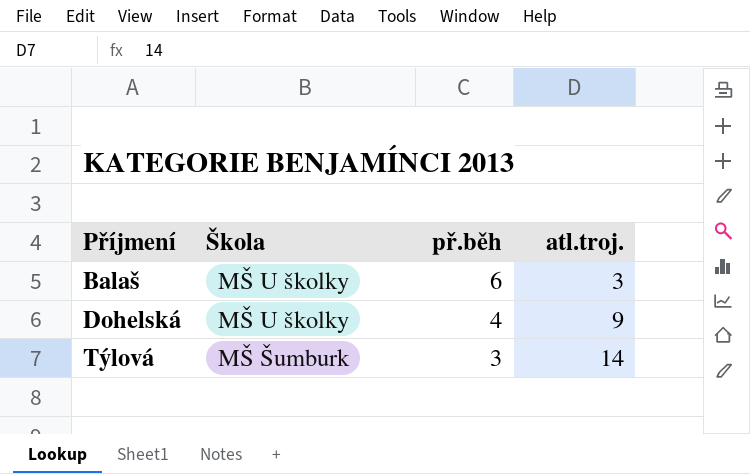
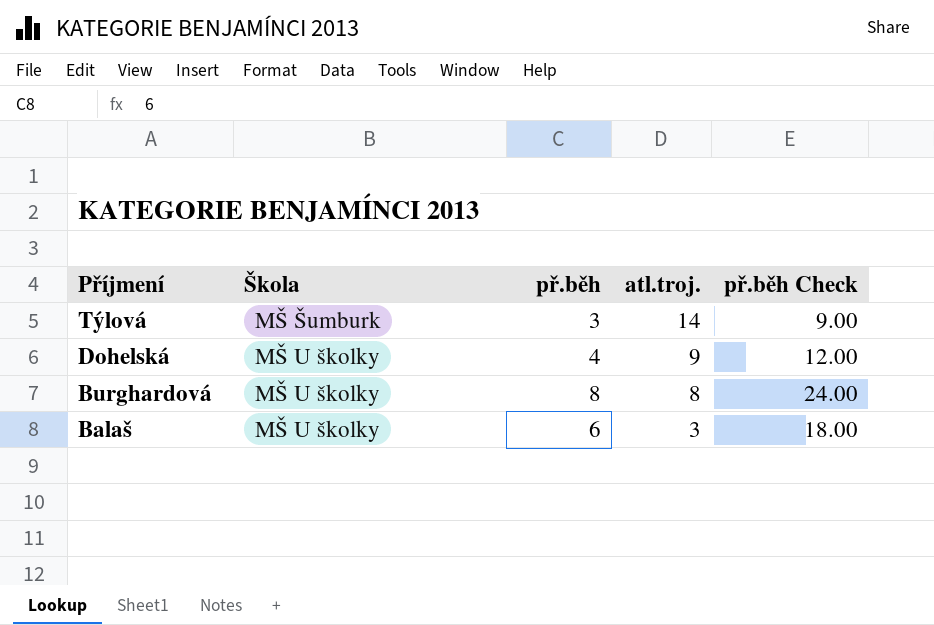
row order: Příjmení ascending -> Příjmení descending
column př.běh Check | formula: none -> [př.běh] * 3
row Burghardová: none -> MŠ U školky | 8 | 8 | 24.00

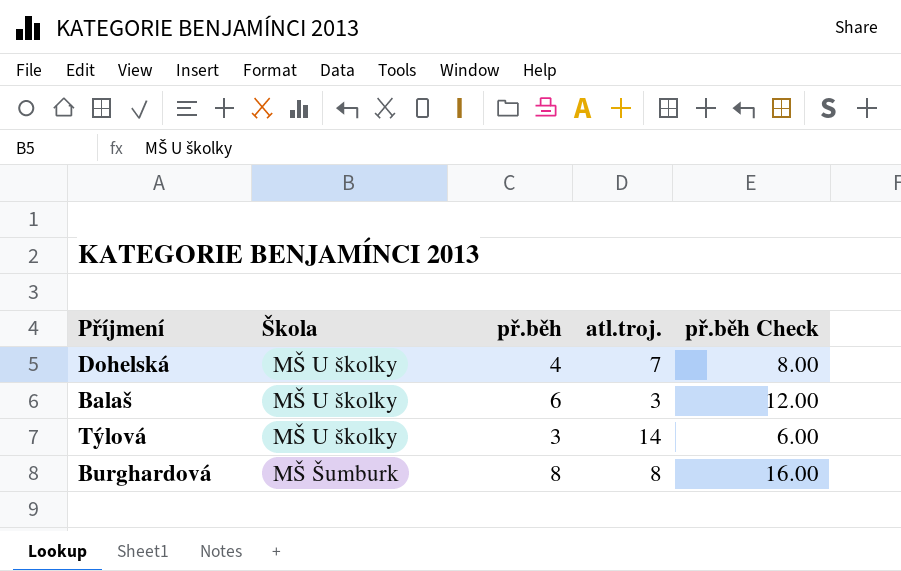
row order: Příjmení descending -> Škola descending
column př.běh Check | formula: [př.běh] * 3 -> [př.běh] * 2
Dohelská | atl.troj.: 9 -> 7
Týlová | Škola: MŠ Šumburk -> MŠ U školky
Burghardová | Škola: MŠ U školky -> MŠ Šumburk

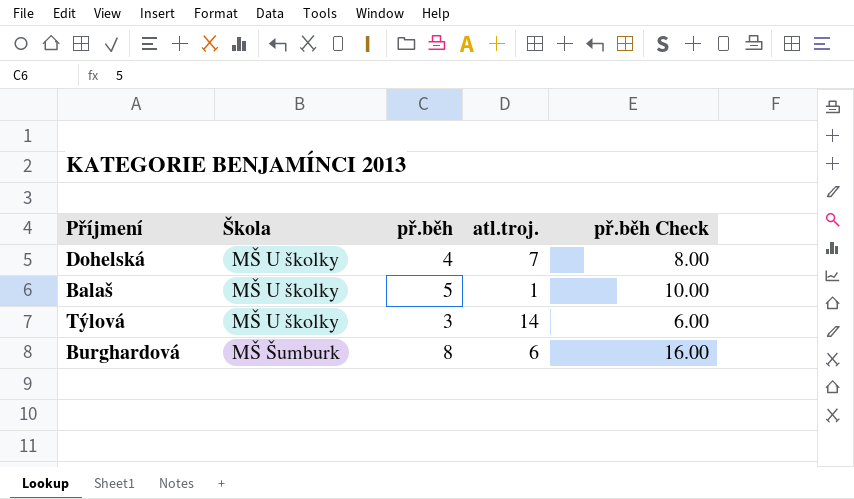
Balaš | př.běh: 6 -> 5
Balaš | atl.troj.: 3 -> 1
Balaš | př.běh Check: 12.00 -> 10.00
Burghardová | atl.troj.: 8 -> 6

